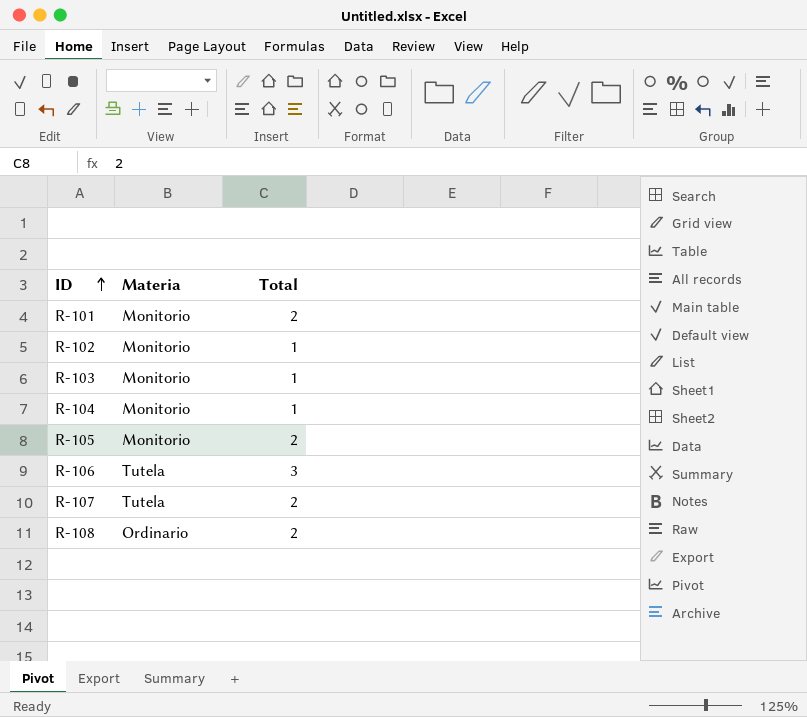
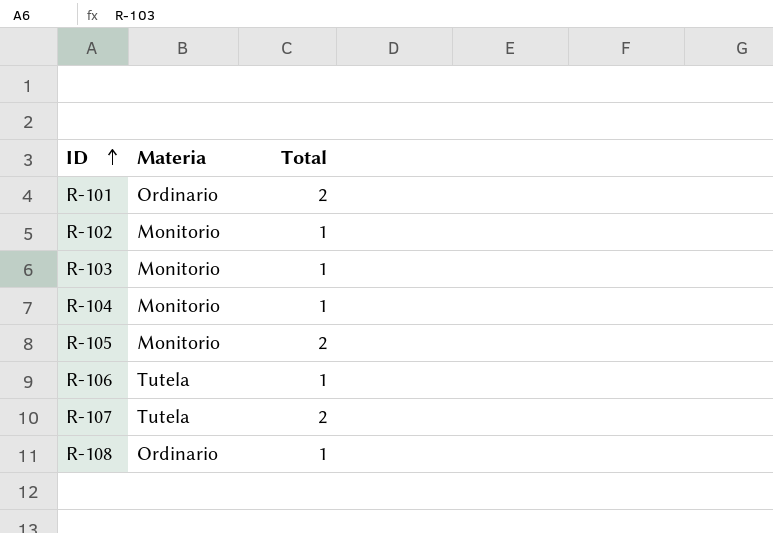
R-101 | Materia: Monitorio -> Ordinario
R-106 | Total: 3 -> 1
R-108 | Total: 2 -> 1

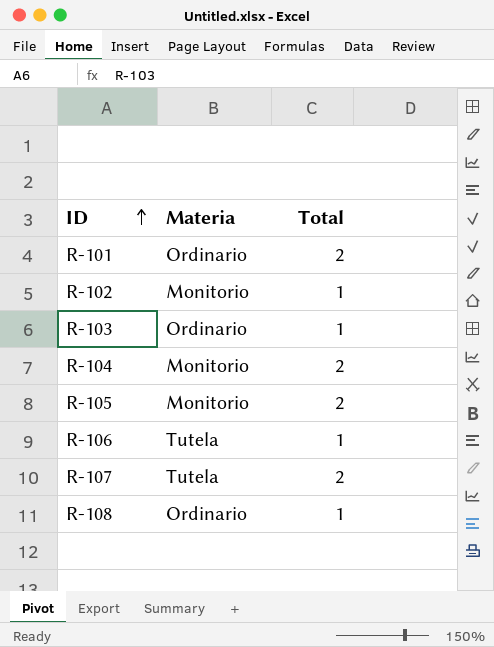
R-103 | Materia: Monitorio -> Ordinario
R-104 | Total: 1 -> 2

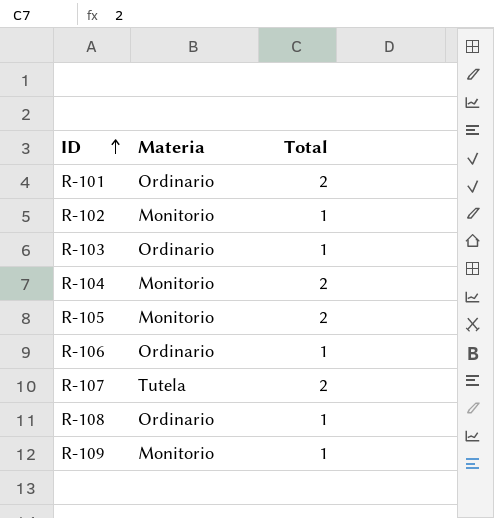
R-106 | Materia: Tutela -> Ordinario
row R-109: none -> Monitorio | 1

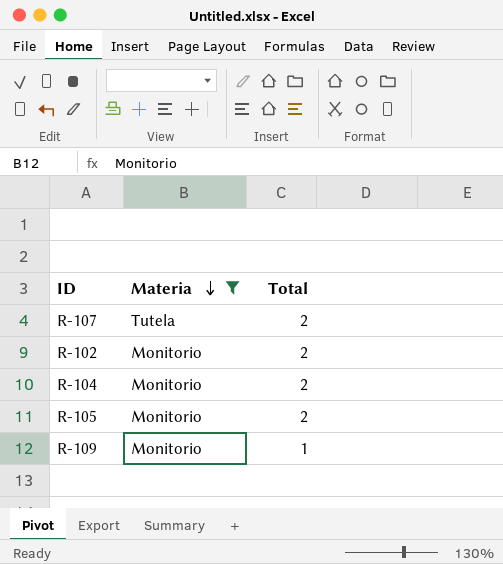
filter: none -> Materia != Ordinario
row order: ID ascending -> Materia descending
R-102 | Total: 1 -> 2

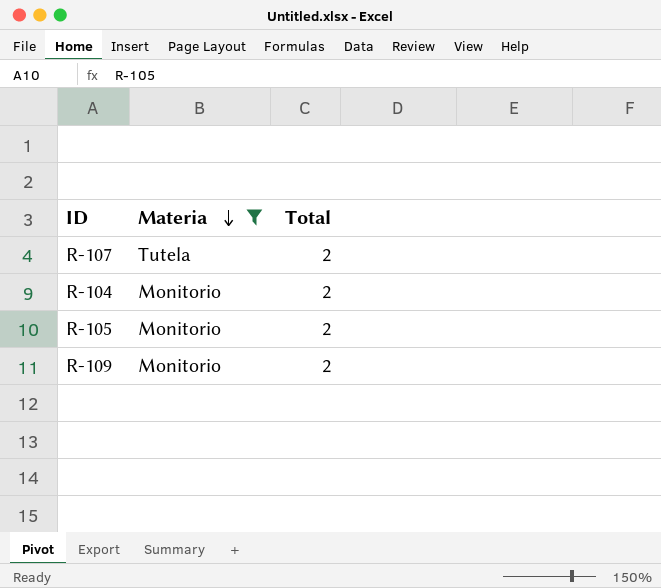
row R-102: Monitorio | 2 -> none
R-109 | Total: 1 -> 2

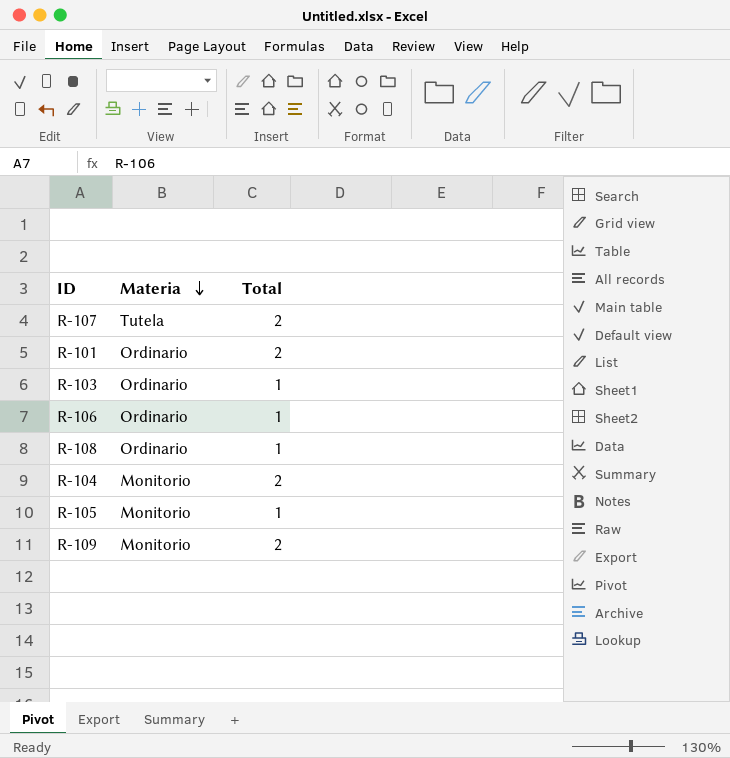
filter: Materia != Ordinario -> none
R-105 | Total: 2 -> 1

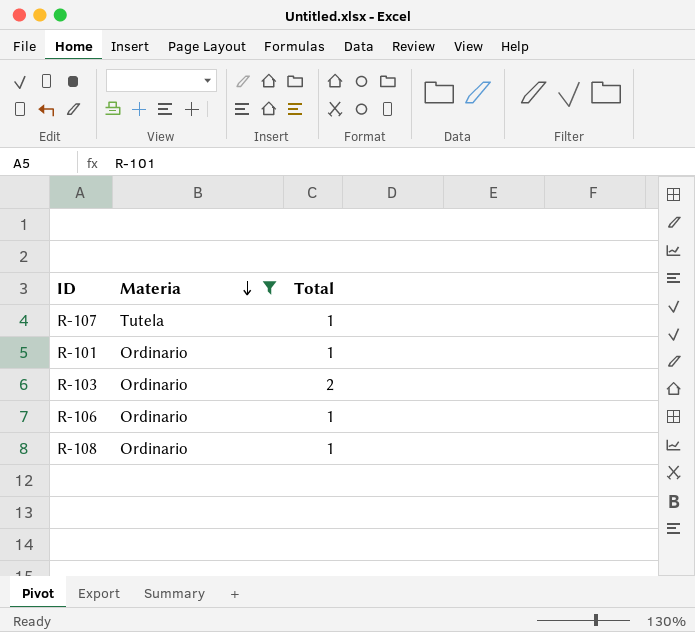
filter: none -> Materia != Monitorio
R-107 | Total: 2 -> 1
R-101 | Total: 2 -> 1
R-103 | Total: 1 -> 2

